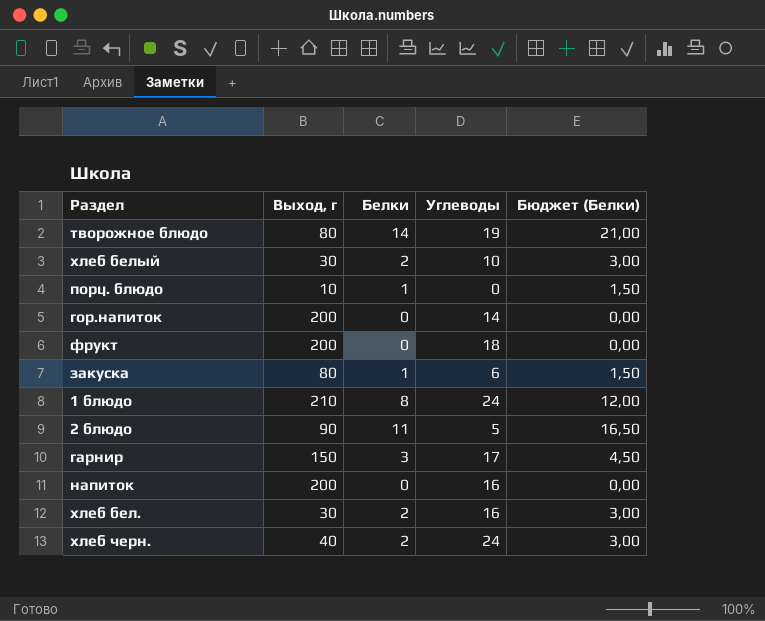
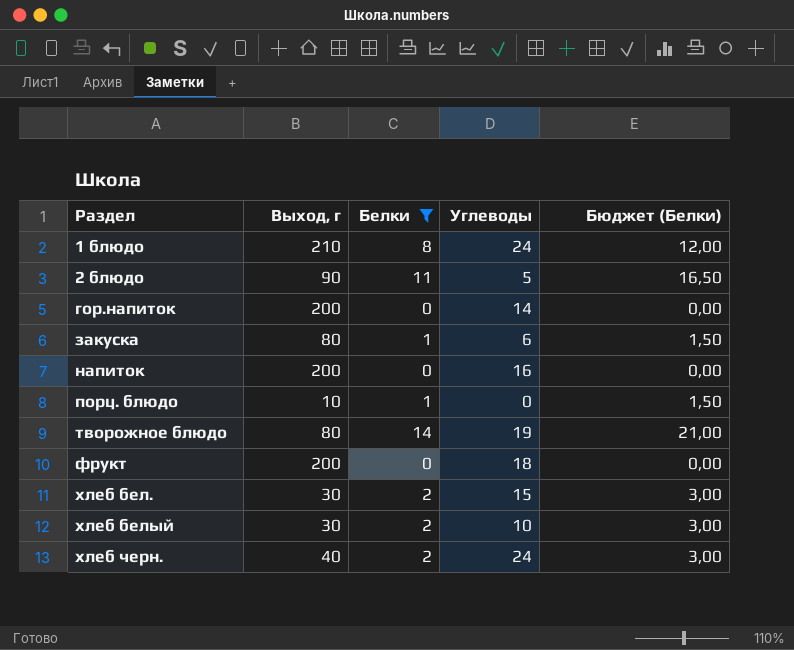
filter: none -> Белки != 3
row order: none -> Раздел ascending
хлеб бел. | Углеводы: 16 -> 15

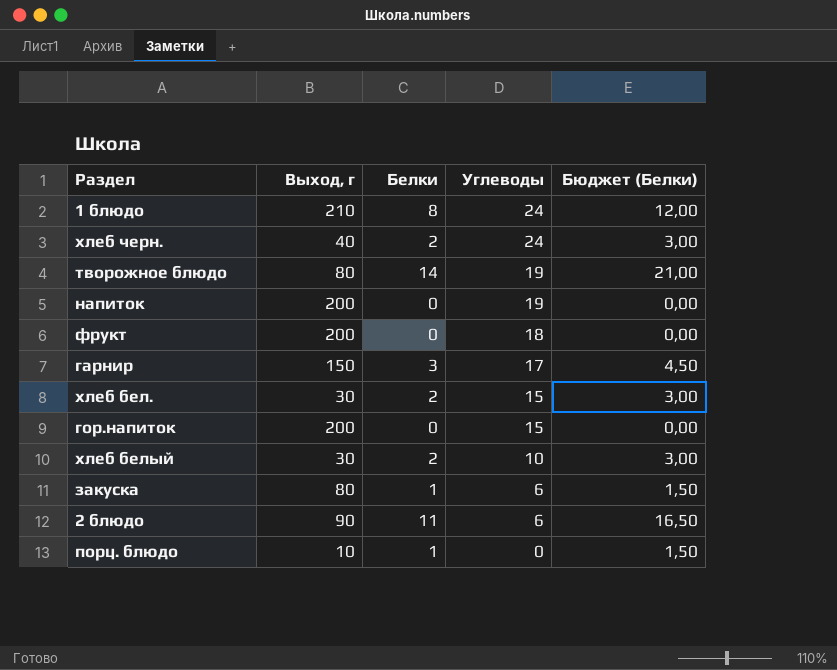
filter: Белки != 3 -> none
row order: Раздел ascending -> Углеводы descending
напиток | Углеводы: 16 -> 19
гор.напиток | Углеводы: 14 -> 15
2 блюдо | Углеводы: 5 -> 6

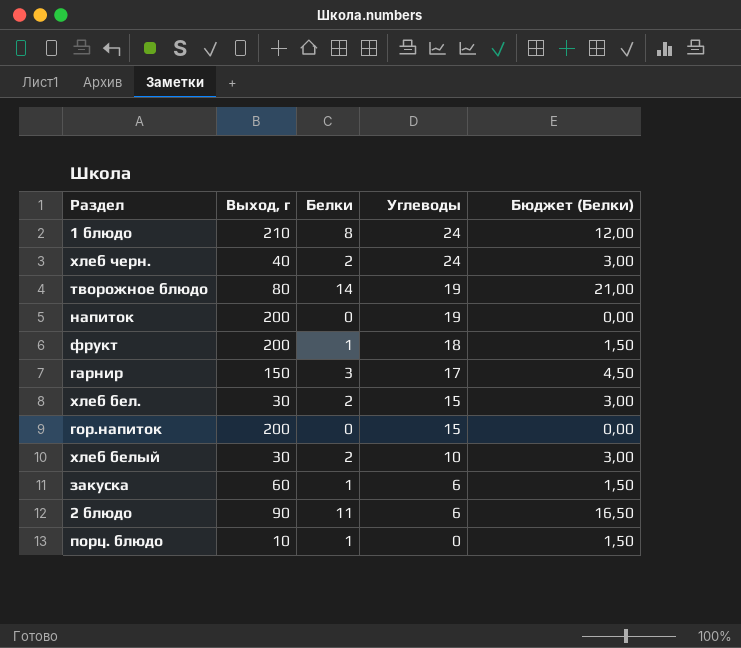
фрукт | Белки: 0 -> 1
фрукт | Бюджет (Белки): 0,00 -> 1,50
закуска | Выход, г: 80 -> 60

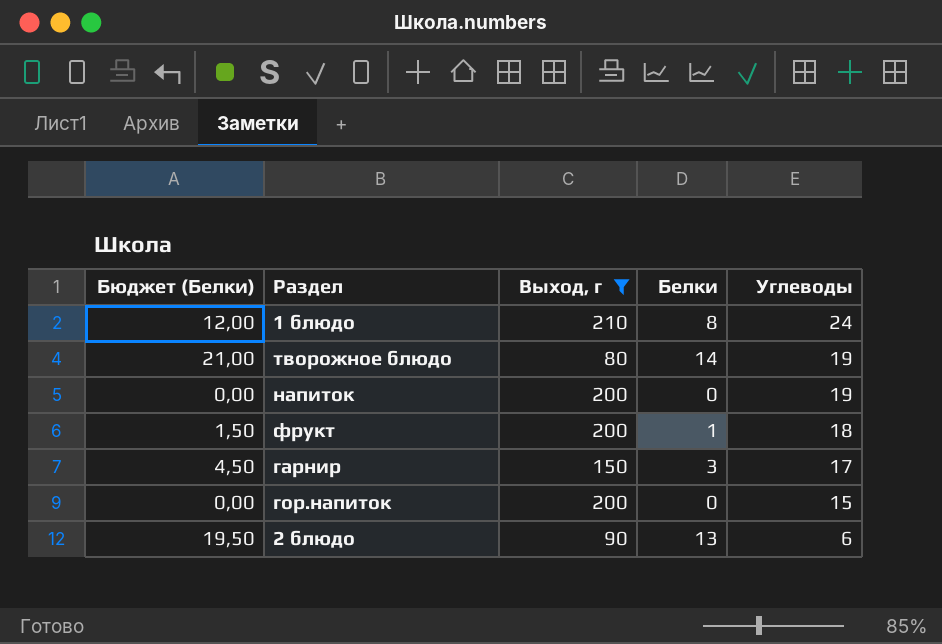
filter: none -> Выход, г >= 80
column Бюджет (Белки) | position: 5 -> 1
2 блюдо | Бюджет (Белки): 16,50 -> 19,50
2 блюдо | Белки: 11 -> 13

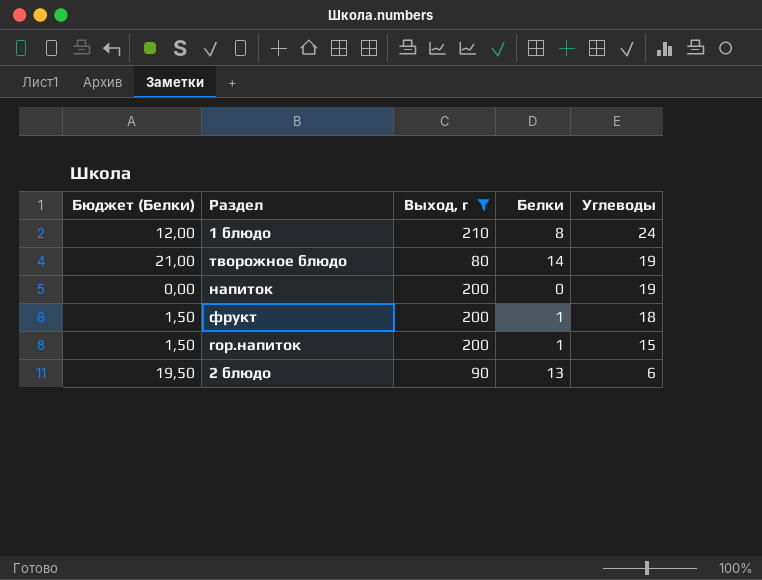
row гарнир: 4,50 | 150 | 3 | 17 -> none
гор.напиток | Бюджет (Белки): 0,00 -> 1,50
гор.напиток | Белки: 0 -> 1

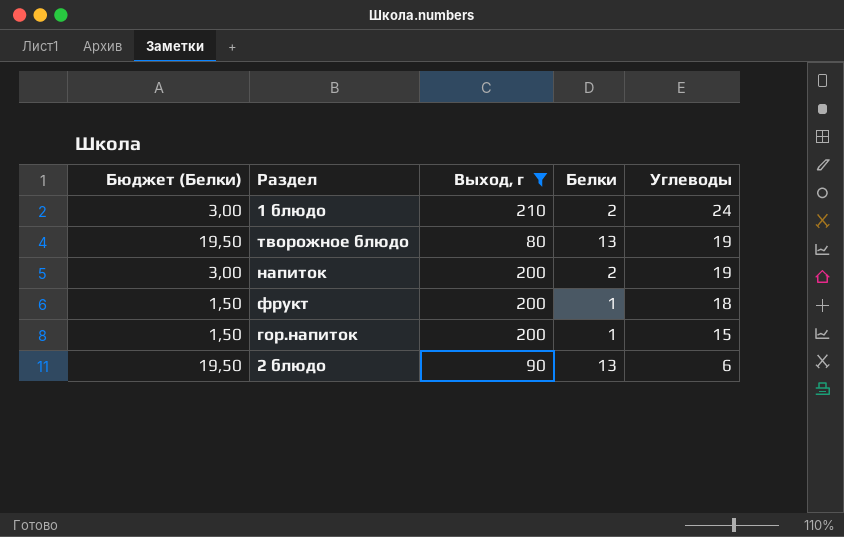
1 блюдо | Бюджет (Белки): 12,00 -> 3,00
1 блюдо | Белки: 8 -> 2
творожное блюдо | Бюджет (Белки): 21,00 -> 19,50
творожное блюдо | Белки: 14 -> 13
напиток | Бюджет (Белки): 0,00 -> 3,00
напиток | Белки: 0 -> 2

